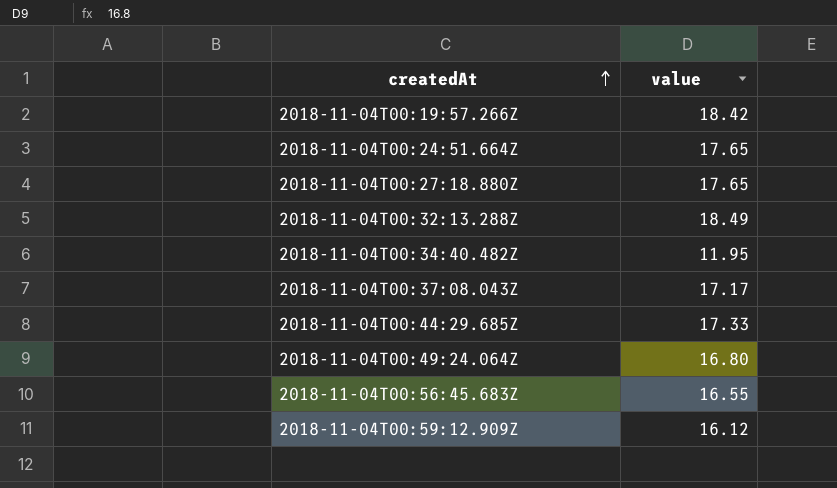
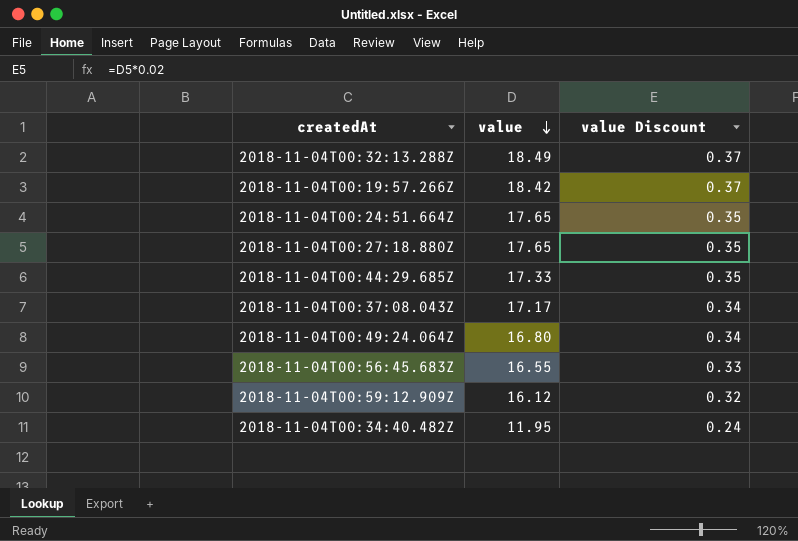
row order: createdAt ascending -> value descending
column value Discount | formula: none -> [value] * 0.02

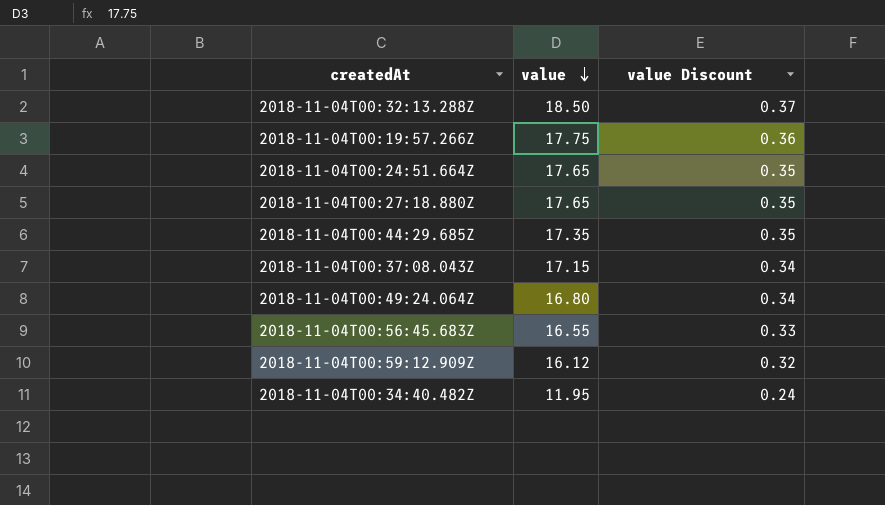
2018-11-04T00:32:13.288Z | value: 18.49 -> 18.50
2018-11-04T00:19:57.266Z | value: 18.42 -> 17.75
2018-11-04T00:19:57.266Z | value Discount: 0.37 -> 0.36
2018-11-04T00:44:29.685Z | value: 17.33 -> 17.35
2018-11-04T00:37:08.043Z | value: 17.17 -> 17.15

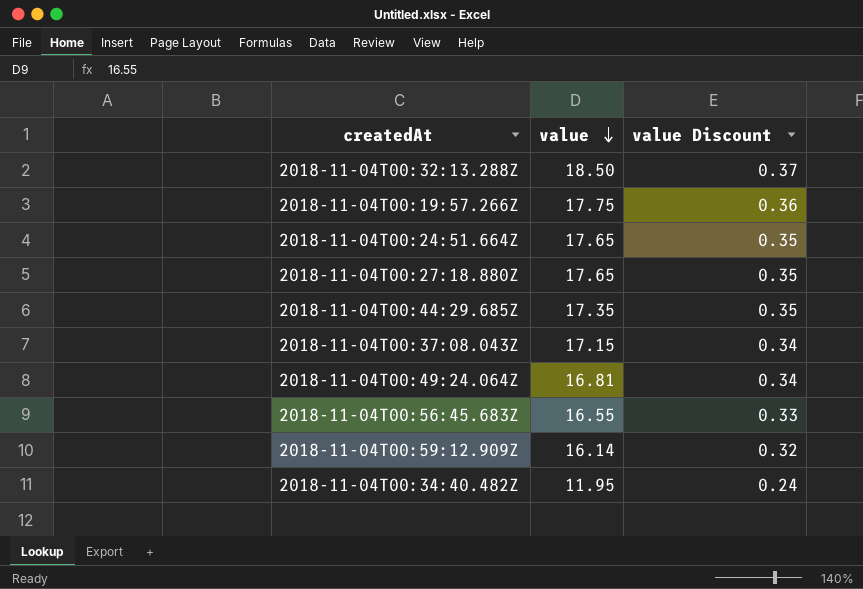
2018-11-04T00:49:24.064Z | value: 16.80 -> 16.81
2018-11-04T00:59:12.909Z | value: 16.12 -> 16.14

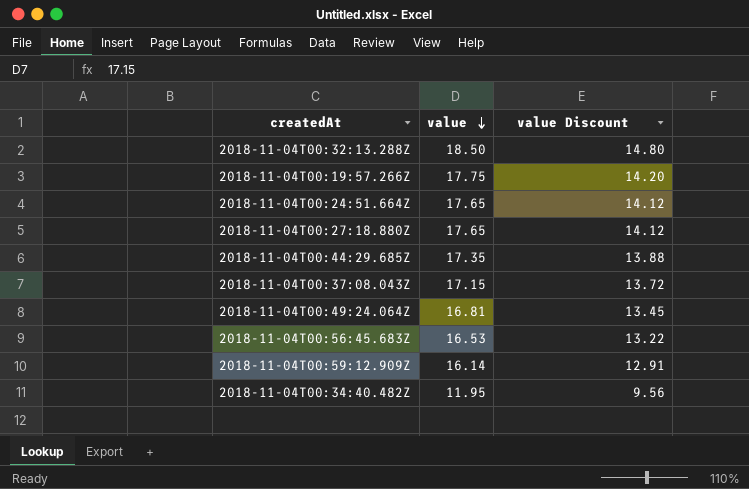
column value Discount | formula: [value] * 0.02 -> [value] * 0.8
2018-11-04T00:56:45.683Z | value: 16.55 -> 16.53

